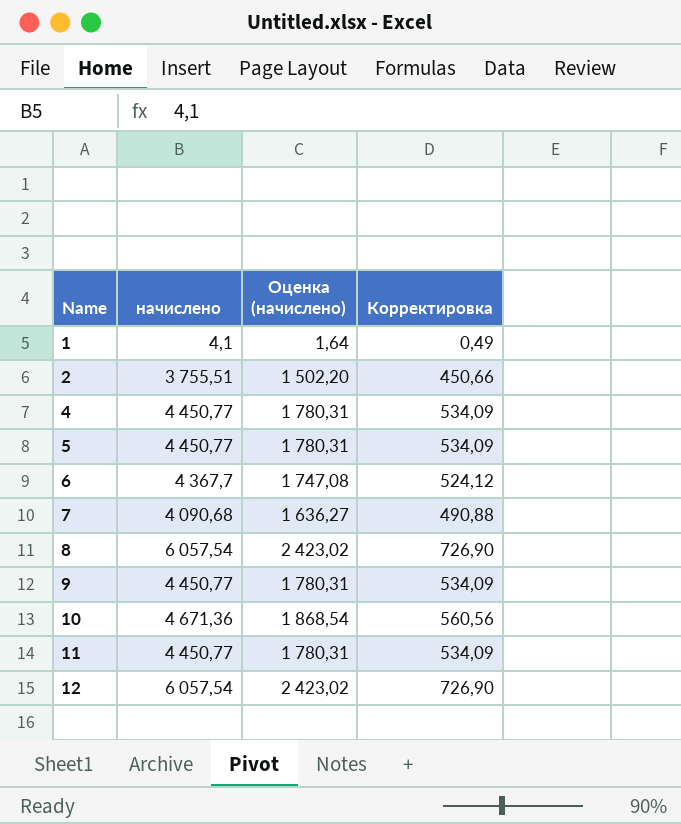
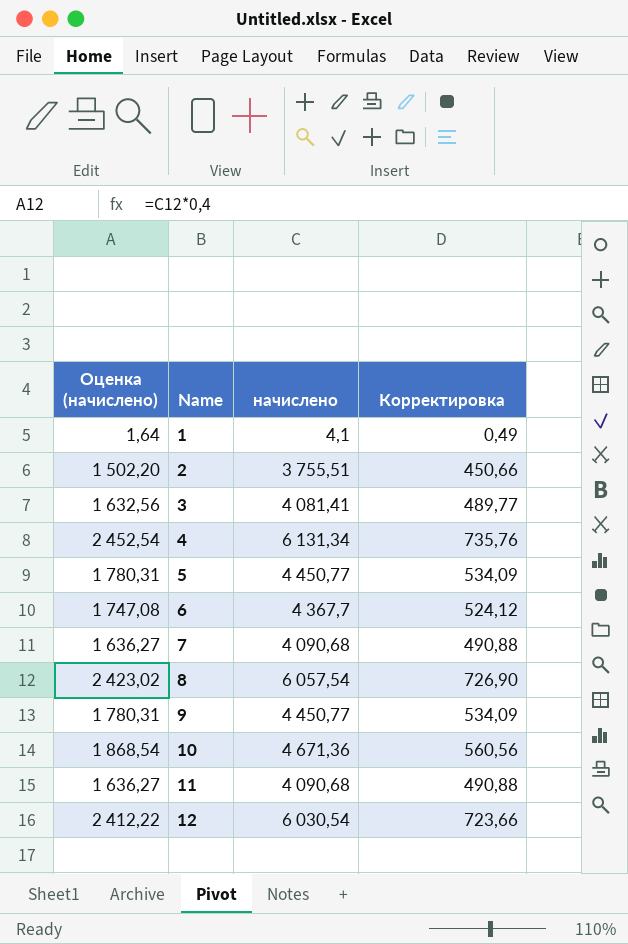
column Оценка (начислено) | position: 3 -> 1
row 3: none -> 1 632,56 | 4 081,41 | 489,77
4 | Оценка (начислено): 1 780,31 -> 2 452,54
4 | начислено: 4 450,77 -> 6 131,34
4 | Корректировка: 534,09 -> 735,76
11 | Оценка (начислено): 1 780,31 -> 1 636,27
11 | начислено: 4 450,77 -> 4 090,68
11 | Корректировка: 534,09 -> 490,88
12 | Оценка (начислено): 2 423,02 -> 2 412,22
12 | начислено: 6 057,54 -> 6 030,54
12 | Корректировка: 726,90 -> 723,66

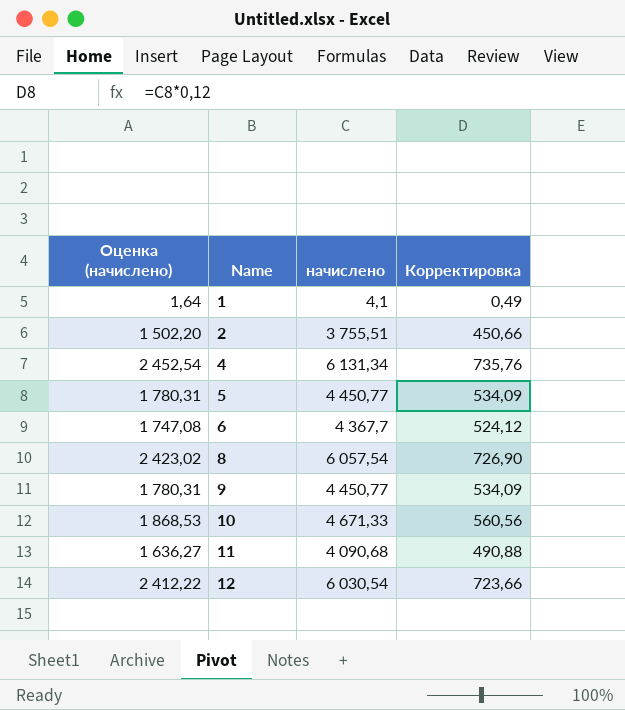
row 3: 1 632,56 | 4 081,41 | 489,77 -> none
row 7: 1 636,27 | 4 090,68 | 490,88 -> none
10 | Оценка (начислено): 1 868,54 -> 1 868,53
10 | начислено: 4 671,36 -> 4 671,33

